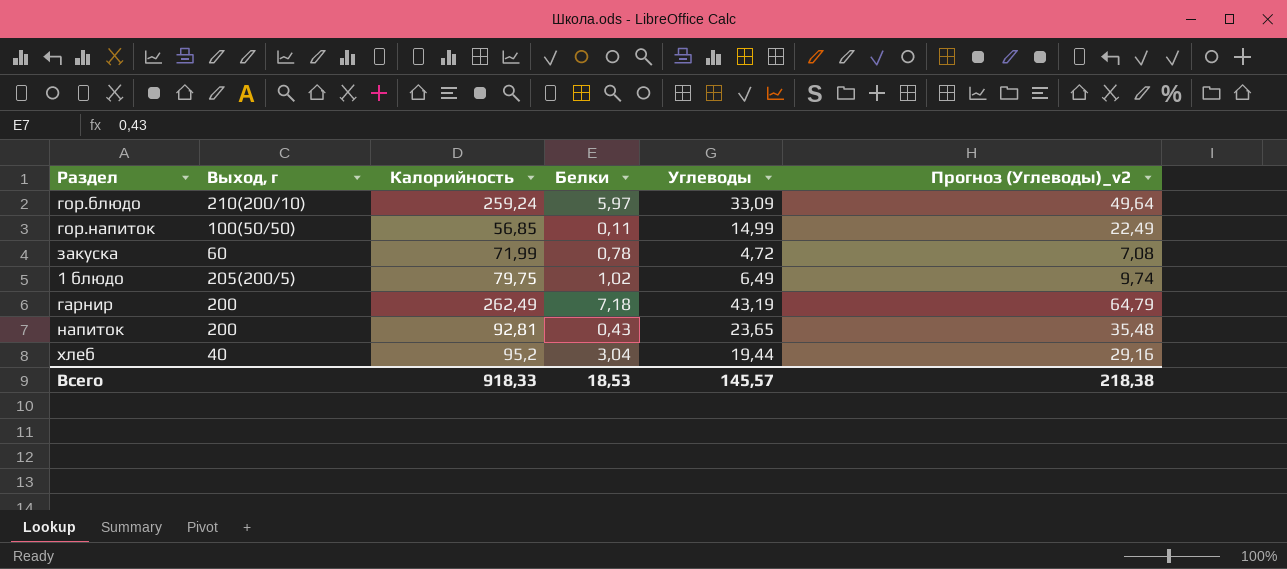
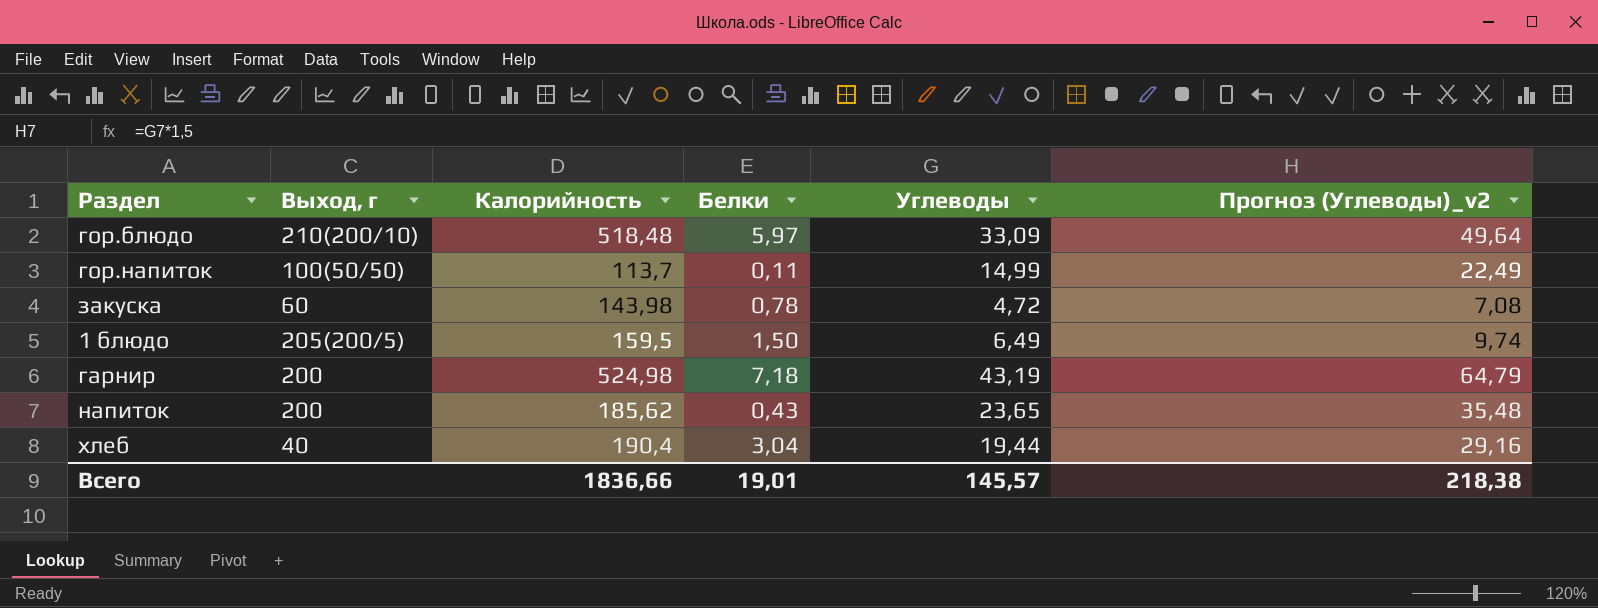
гор.блюдо | Калорийность: 259,24 -> 518,48
гор.напиток | Калорийность: 56,85 -> 113,7
закуска | Калорийность: 71,99 -> 143,98
1 блюдо | Калорийность: 79,75 -> 159,5
1 блюдо | Белки: 1,02 -> 1,50
гарнир | Калорийность: 262,49 -> 524,98
напиток | Калорийность: 92,81 -> 185,62
хлеб | Калорийность: 95,2 -> 190,4
Всего | Калорийность: 918,33 -> 1836,66
Всего | Белки: 18,53 -> 19,01

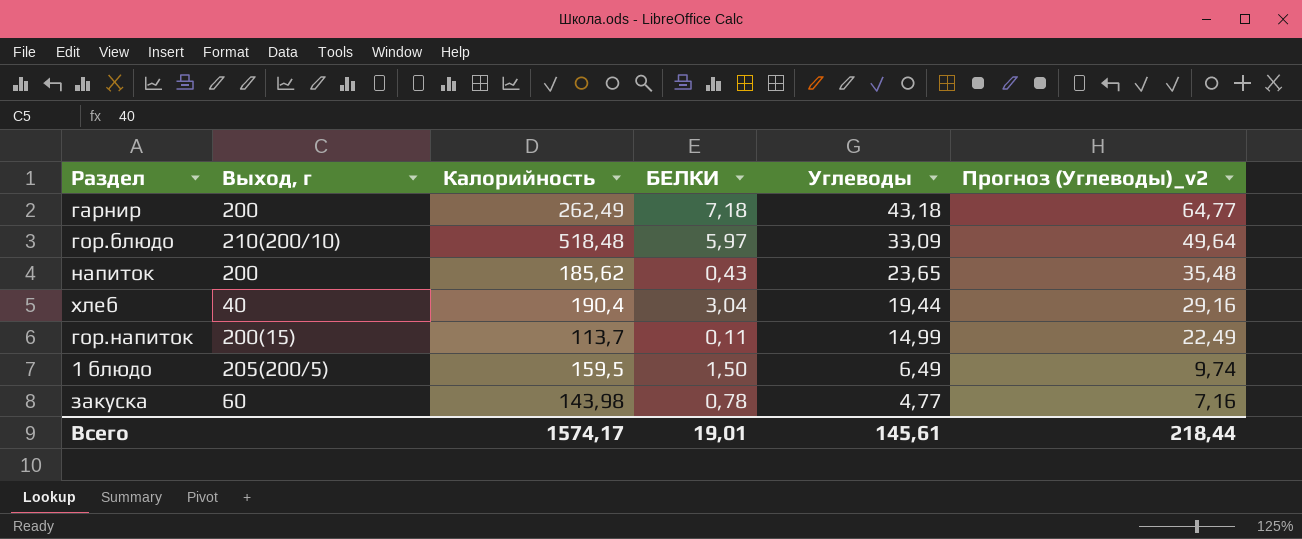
row order: none -> Углеводы descending
column name: Белки -> БЕЛКИ
гарнир | Калорийность: 524,98 -> 262,49
гарнир | Углеводы: 43,19 -> 43,18
гарнир | Прогноз (Углеводы)_v2: 64,79 -> 64,77
гор.напиток | Выход, г: 100(50/50) -> 200(15)
закуска | Углеводы: 4,72 -> 4,77
закуска | Прогноз (Углеводы)_v2: 7,08 -> 7,16
Всего | Калорийность: 1836,66 -> 1574,17
Всего | Углеводы: 145,57 -> 145,61
Всего | Прогноз (Углеводы)_v2: 218,38 -> 218,44

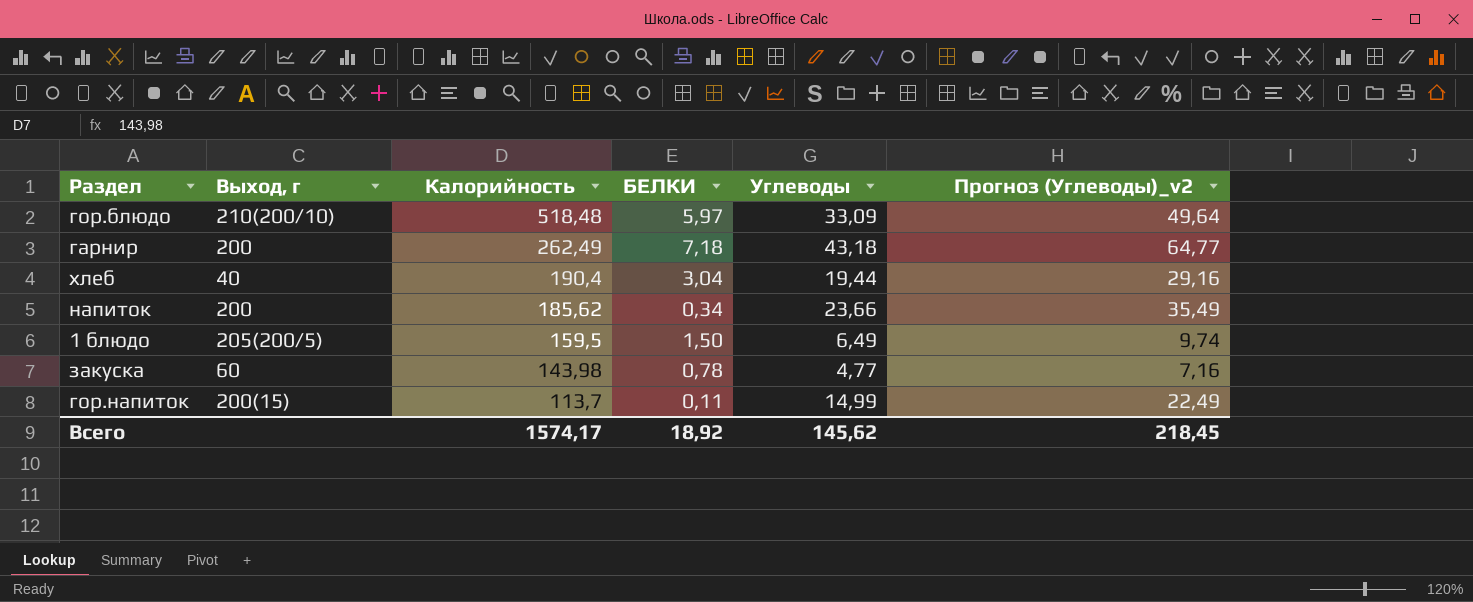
row order: Углеводы descending -> Калорийность descending
напиток | БЕЛКИ: 0,43 -> 0,34
напиток | Углеводы: 23,65 -> 23,66
напиток | Прогноз (Углеводы)_v2: 35,48 -> 35,49
Всего | БЕЛКИ: 19,01 -> 18,92
Всего | Углеводы: 145,61 -> 145,62
Всего | Прогноз (Углеводы)_v2: 218,44 -> 218,45

